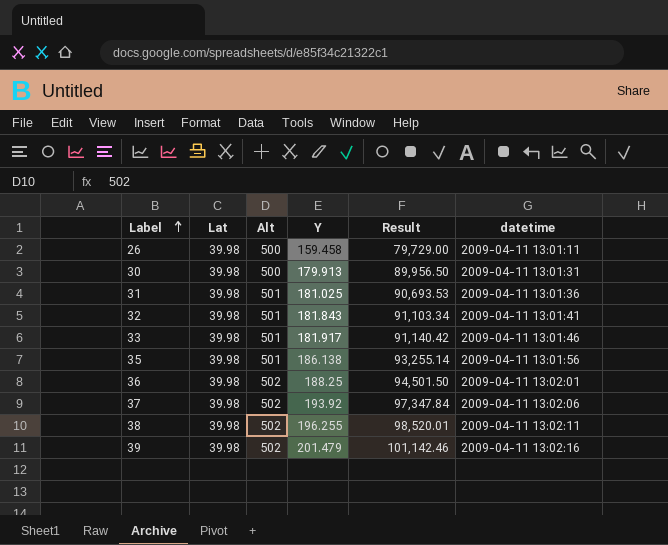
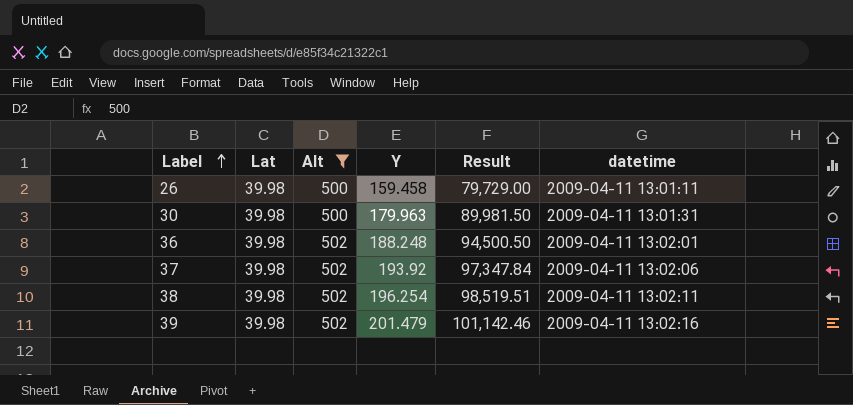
filter: none -> Alt != 501
30 | Y: 179.913 -> 179.963
30 | Result: 89,956.50 -> 89,981.50
36 | Y: 188.25 -> 188.248
36 | Result: 94,501.50 -> 94,500.50
38 | Y: 196.255 -> 196.254
38 | Result: 98,520.01 -> 98,519.51

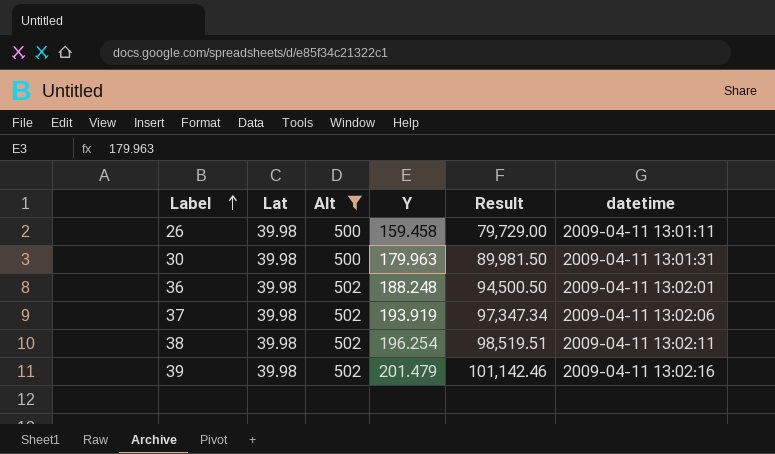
37 | Y: 193.92 -> 193.919
37 | Result: 97,347.84 -> 97,347.34

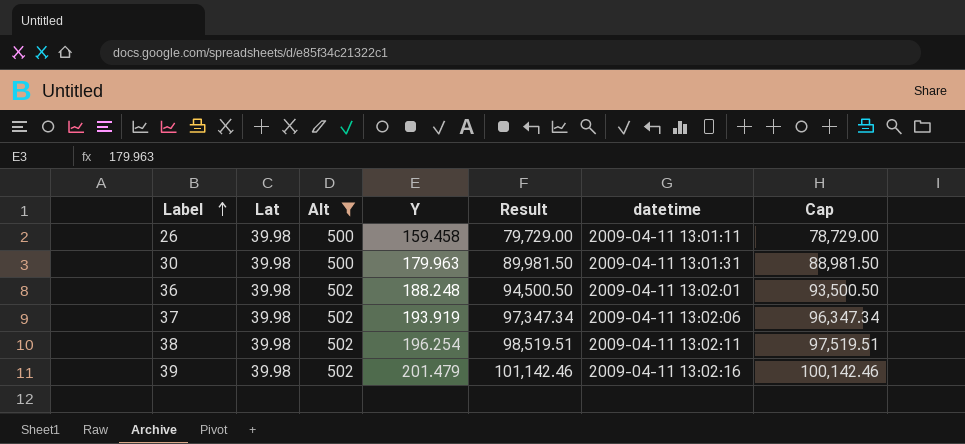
column Cap | formula: none -> [Result] - 1000

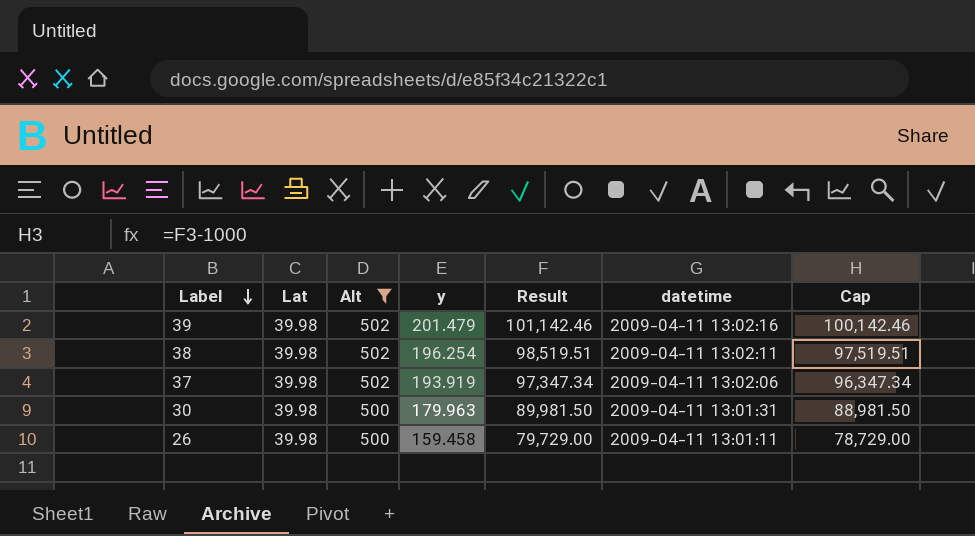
row order: Label ascending -> Label descending
column name: Y -> y
row 36: 39.98 | 502 | 188.248 | 94,500.50 | 2009-04-11 13:02:01 | 93,500.50 -> none

